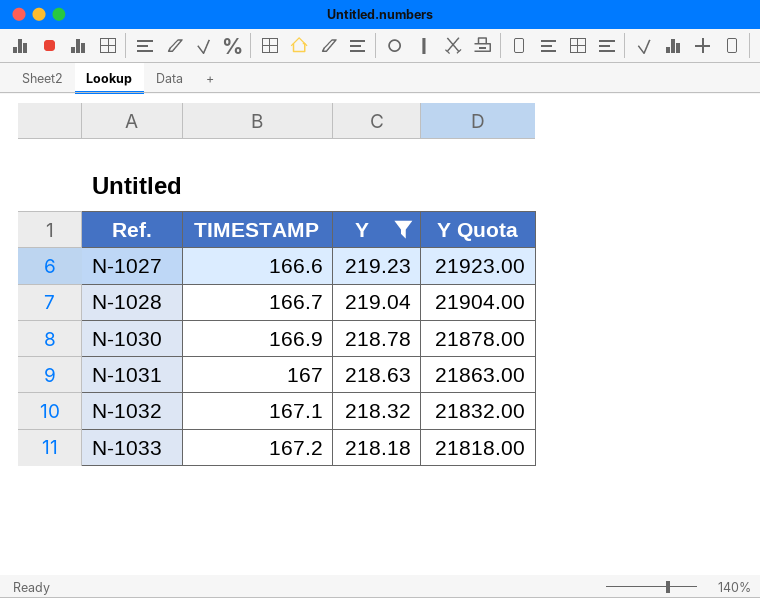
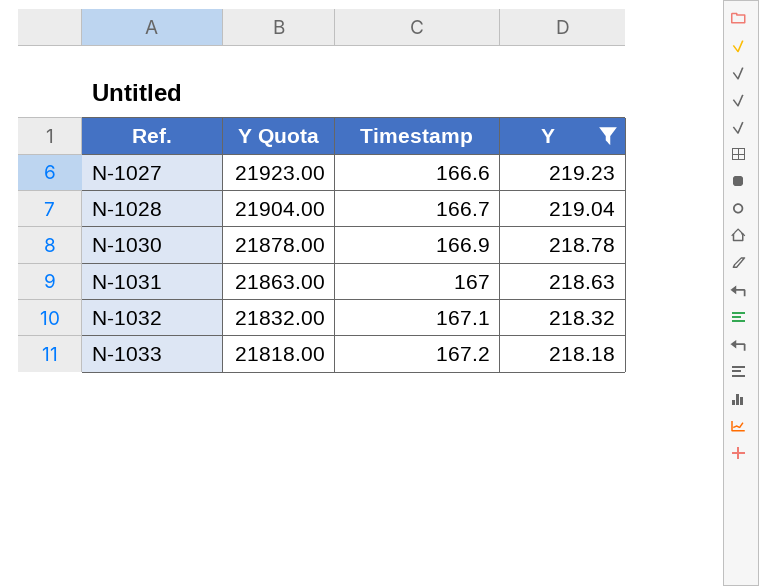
column Y Quota | position: 4 -> 2
column name: TIMESTAMP -> Timestamp

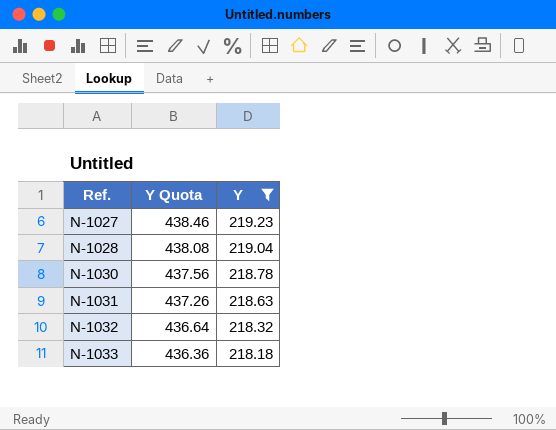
column Timestamp | position: 3 -> none
column Y Quota | formula: [Y] * 100 -> [Y] * 2

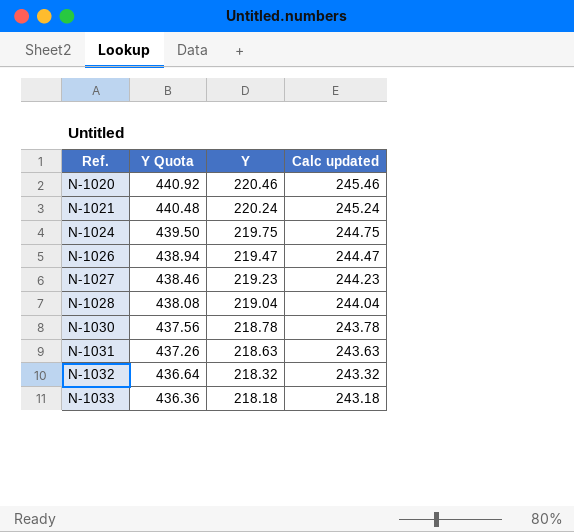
filter: Y <= 219.23 -> none
column Calc updated | formula: none -> [Y] + 25

